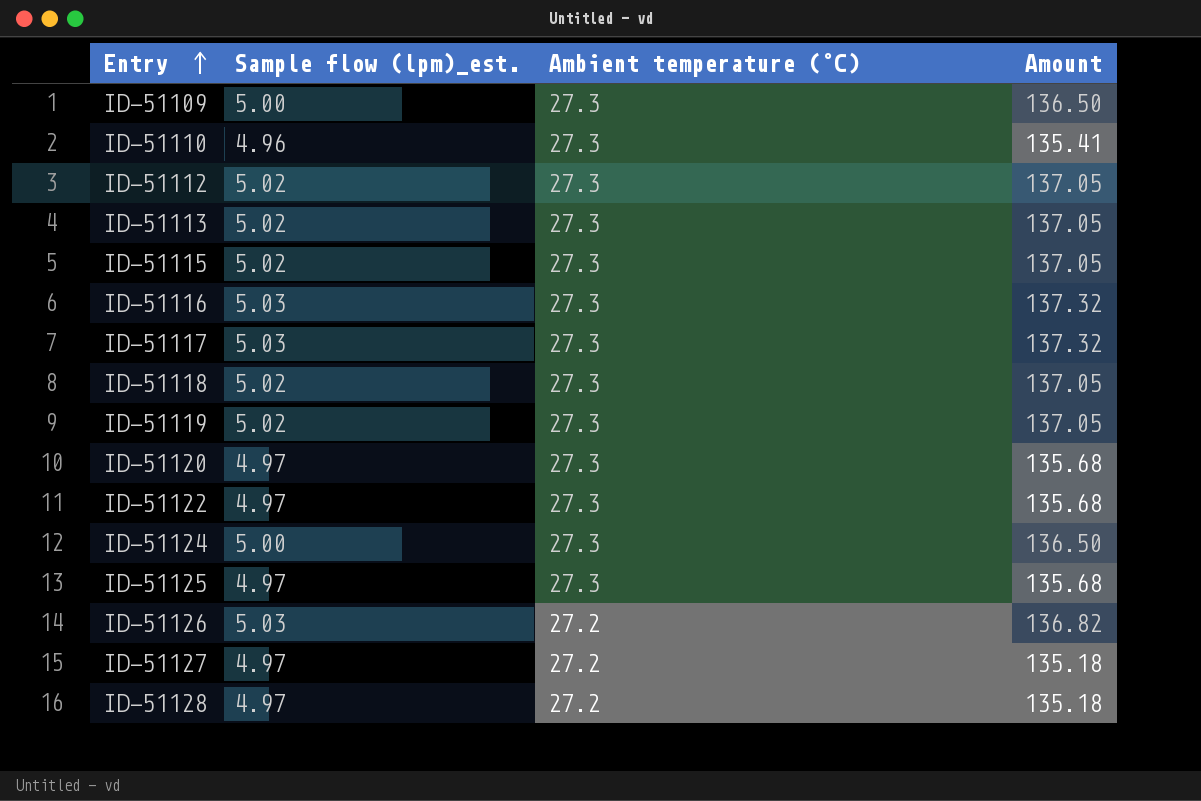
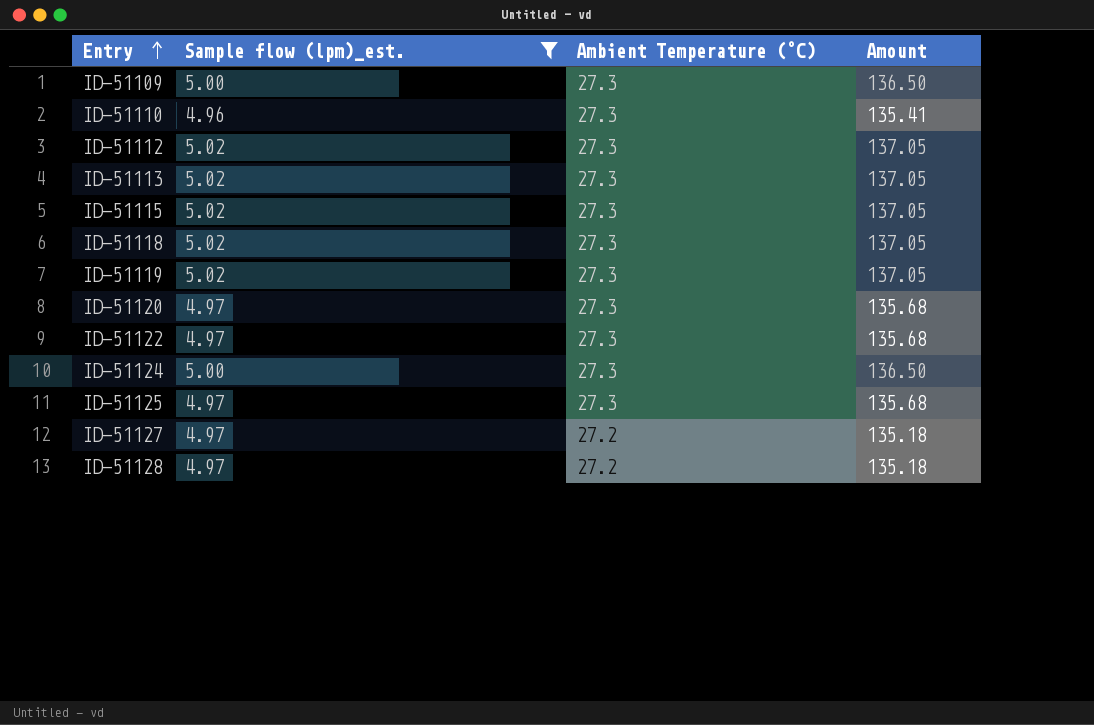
filter: none -> Sample flow (lpm)_est. != 5.03
column name: Ambient temperature (°C) -> Ambient Temperature (°C)

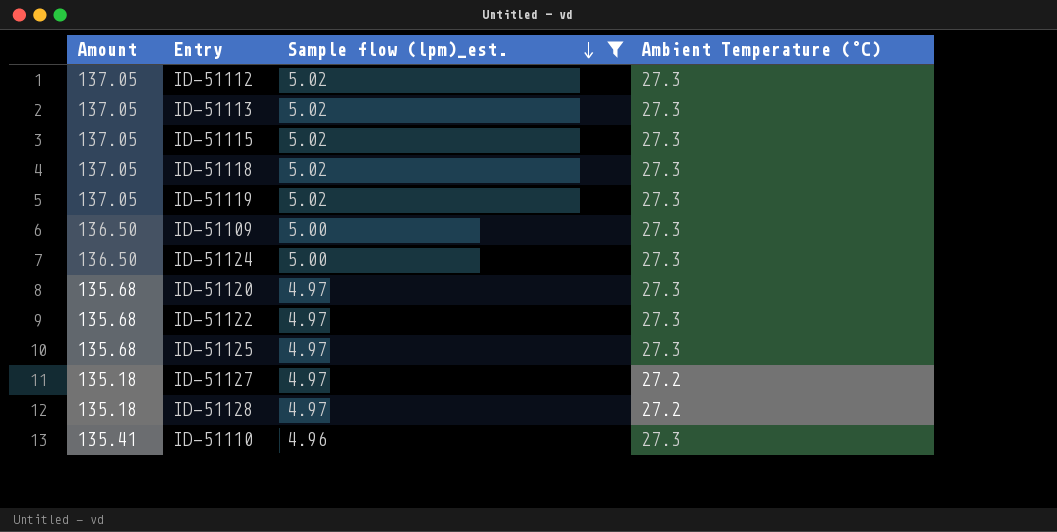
row order: Entry ascending -> Sample flow (lpm)_est. descending
column Amount | position: 4 -> 1

